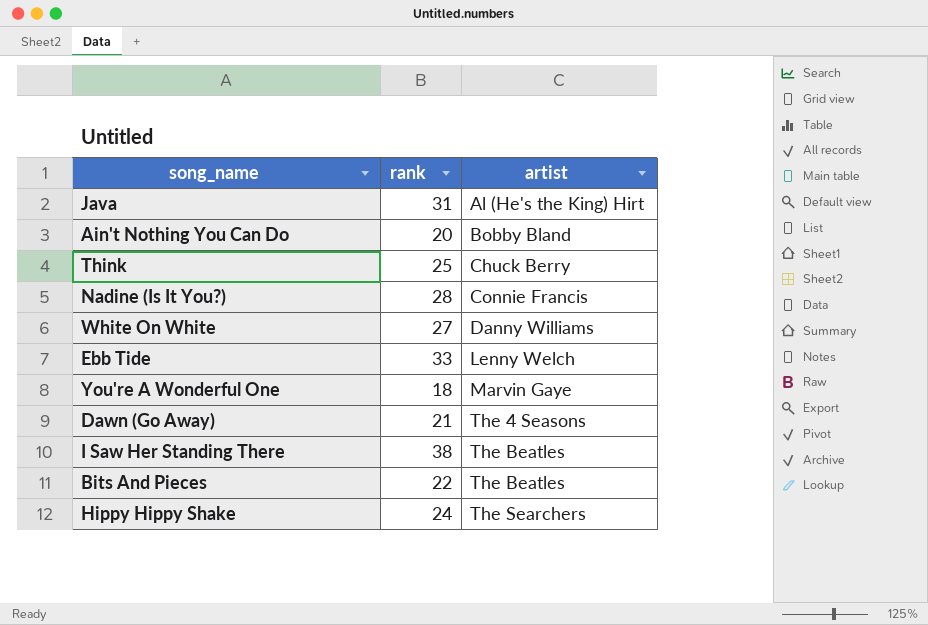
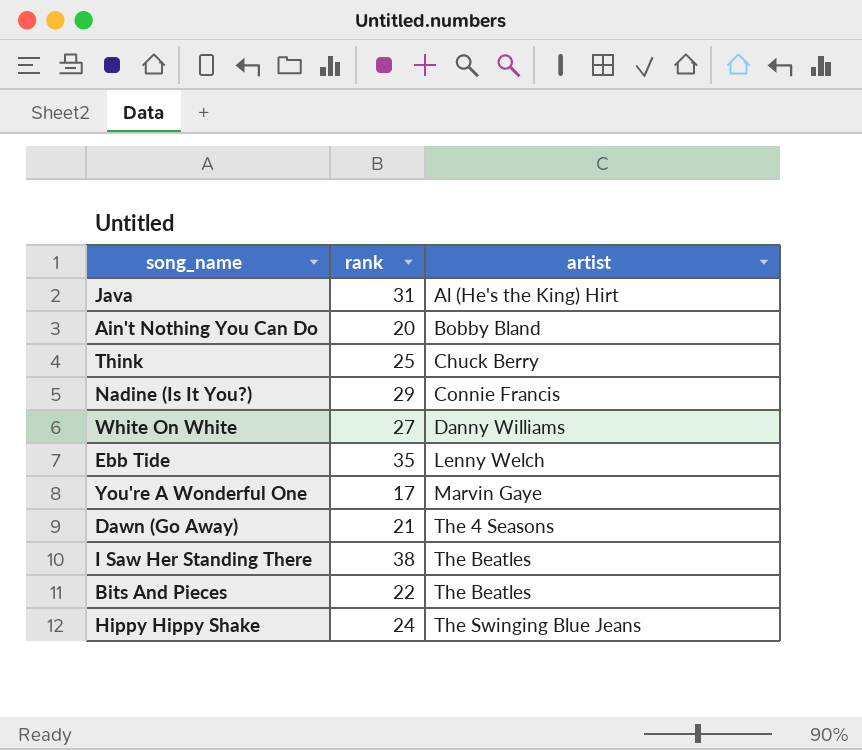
Nadine (Is It You?) | rank: 28 -> 29
Ebb Tide | rank: 33 -> 35
You're A Wonderful One | rank: 18 -> 17
Hippy Hippy Shake | artist: The Searchers -> The Swinging Blue Jeans

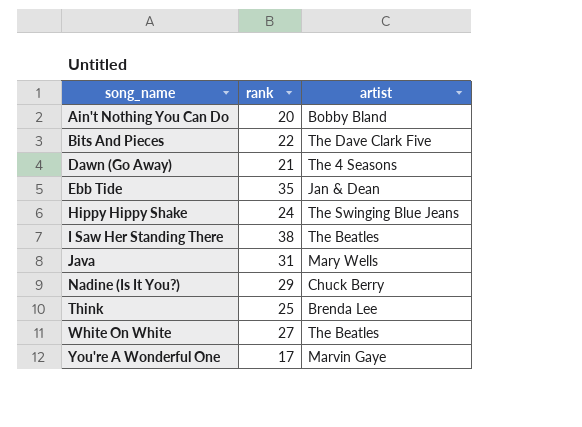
row order: artist ascending -> song_name ascending
Bits And Pieces | artist: The Beatles -> The Dave Clark Five
Ebb Tide | artist: Lenny Welch -> Jan & Dean
Java | artist: Al (He's the King) Hirt -> Mary Wells
Nadine (Is It You?) | artist: Connie Francis -> Chuck Berry
Think | artist: Chuck Berry -> Brenda Lee
White On White | artist: Danny Williams -> The Beatles

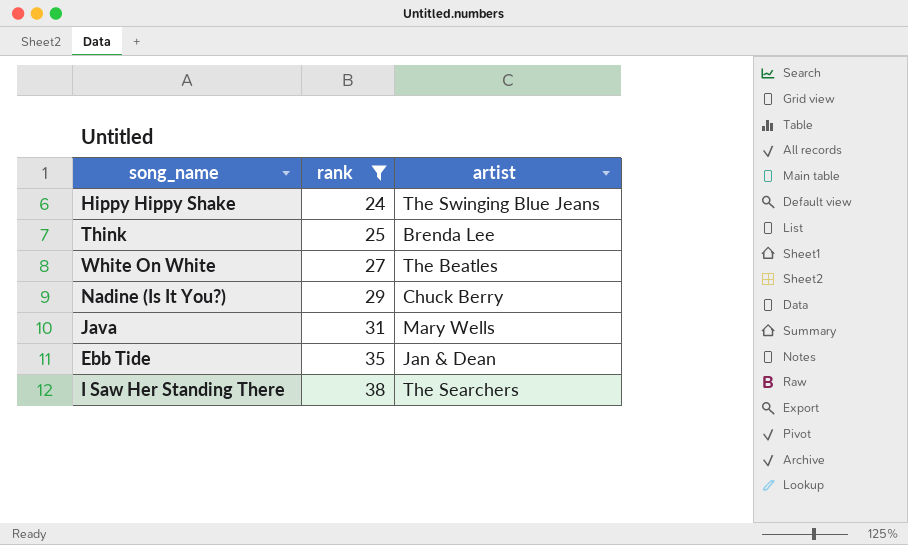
filter: none -> rank >= 24
row order: song_name ascending -> rank ascending
I Saw Her Standing There | artist: The Beatles -> The Searchers

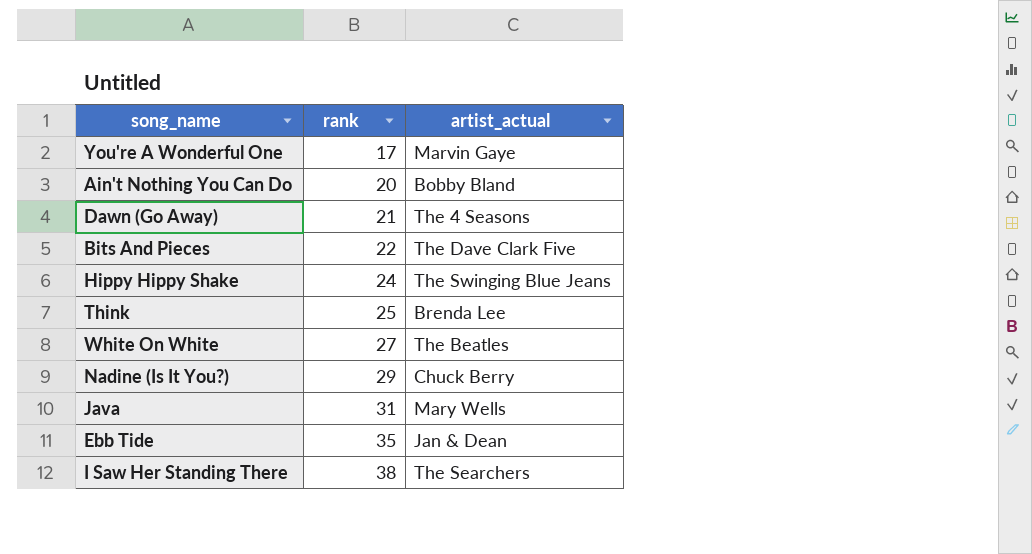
filter: rank >= 24 -> none
column name: artist -> artist_actual

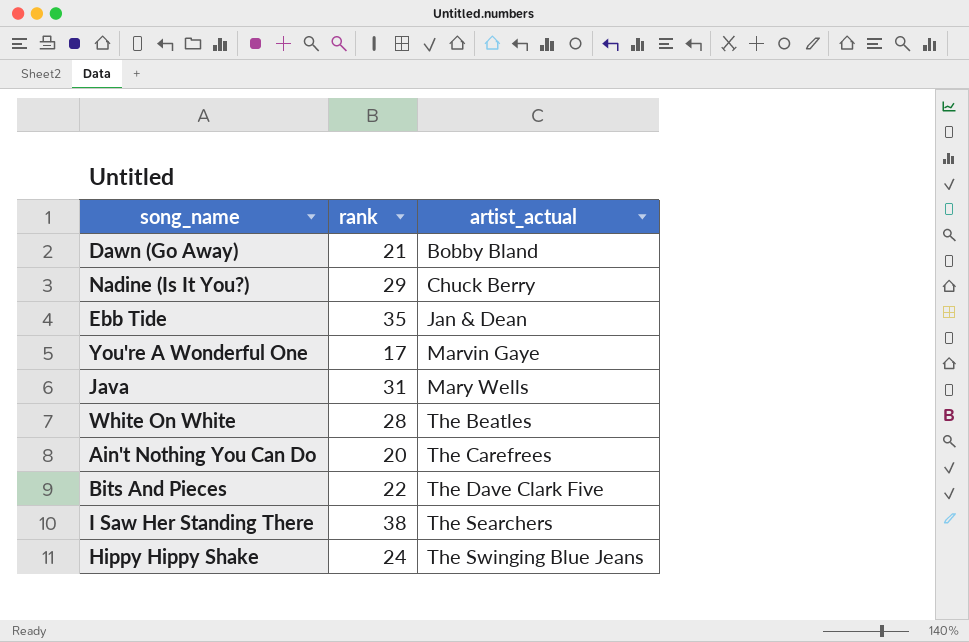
row order: rank ascending -> artist_actual ascending
row Think: 25 | Brenda Lee -> none
Dawn (Go Away) | artist_actual: The 4 Seasons -> Bobby Bland
White On White | rank: 27 -> 28
Ain't Nothing You Can Do | artist_actual: Bobby Bland -> The Carefrees

